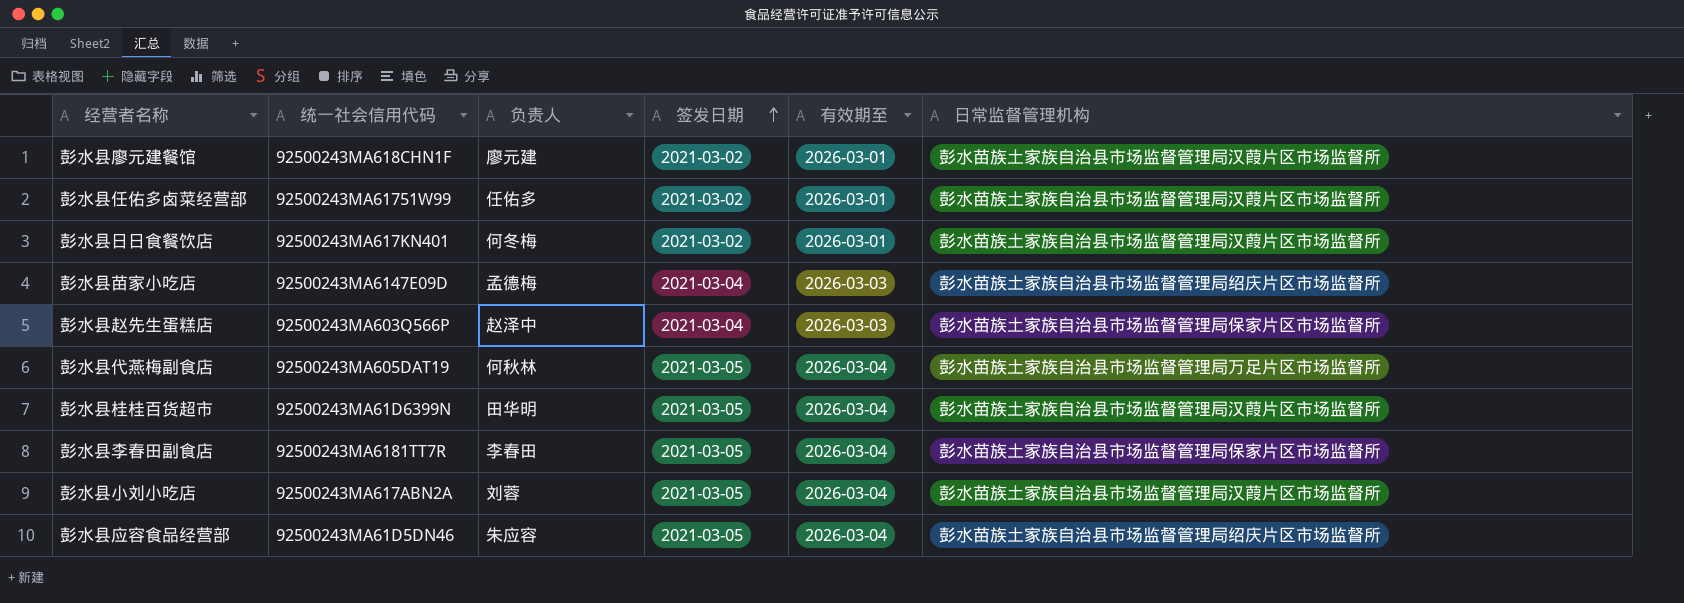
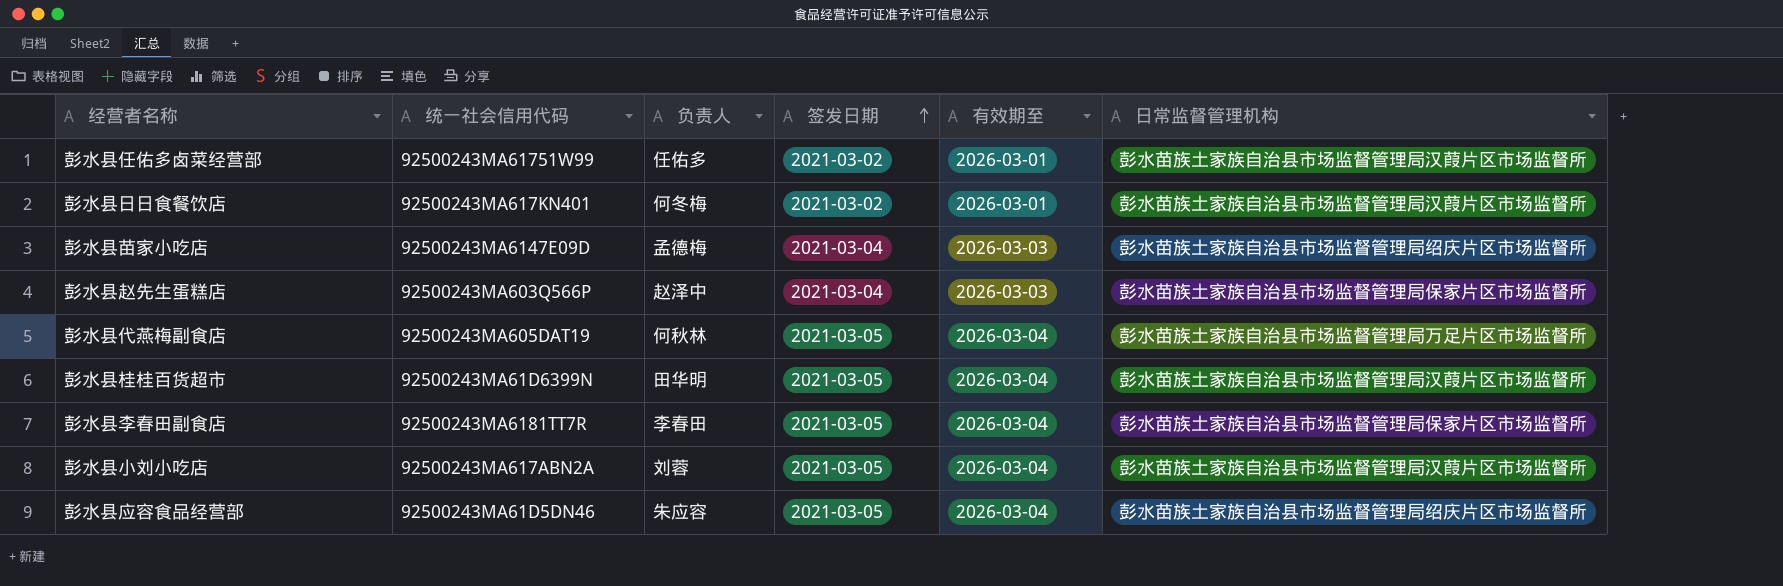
row 彭水县廖元建餐馆: 92500243MA618CHN1F | 廖元建 | 2021-03-02 | 2026-03-01 | 彭水苗族土家族自治县市场监督管理局汉葭片区市场监督所 -> none

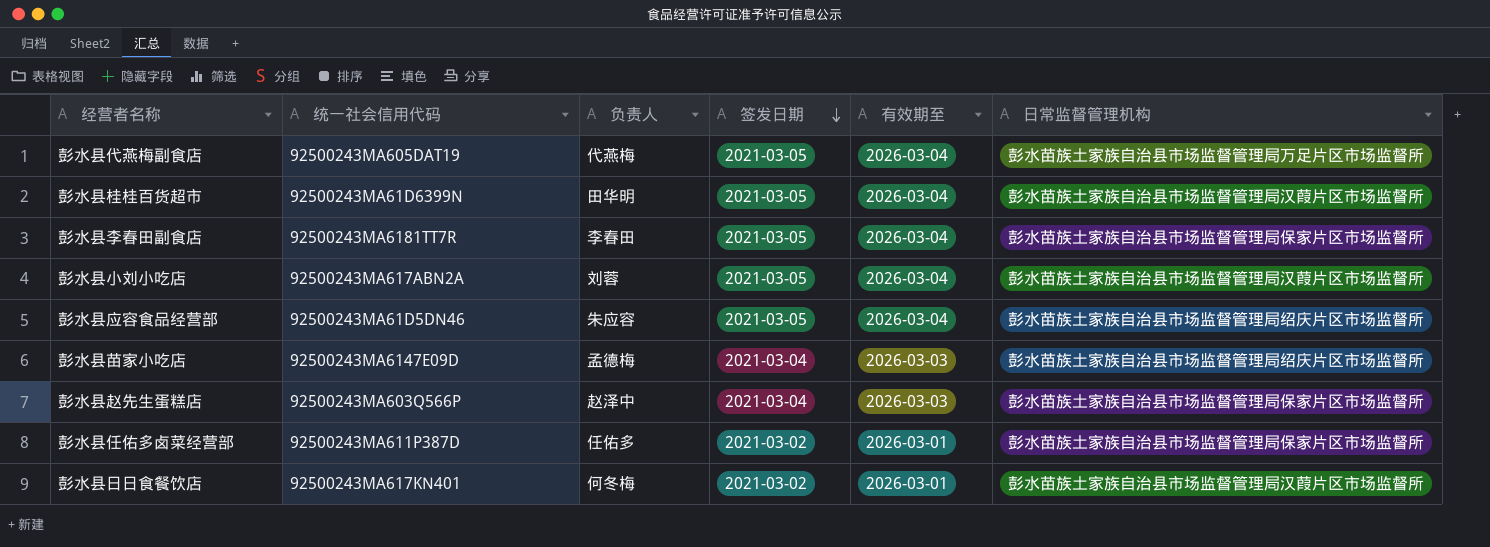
row order: 签发日期 ascending -> 签发日期 descending
彭水县代燕梅副食店 | 负责人: 何秋林 -> 代燕梅
彭水县任佑多卤菜经营部 | 统一社会信用代码: 92500243MA61751W99 -> 92500243MA611P387D
彭水县任佑多卤菜经营部 | 日常监督管理机构: 彭水苗族土家族自治县市场监督管理局汉葭片区市场监督所 -> 彭水苗族土家族自治县市场监督管理局保家片区市场监督所

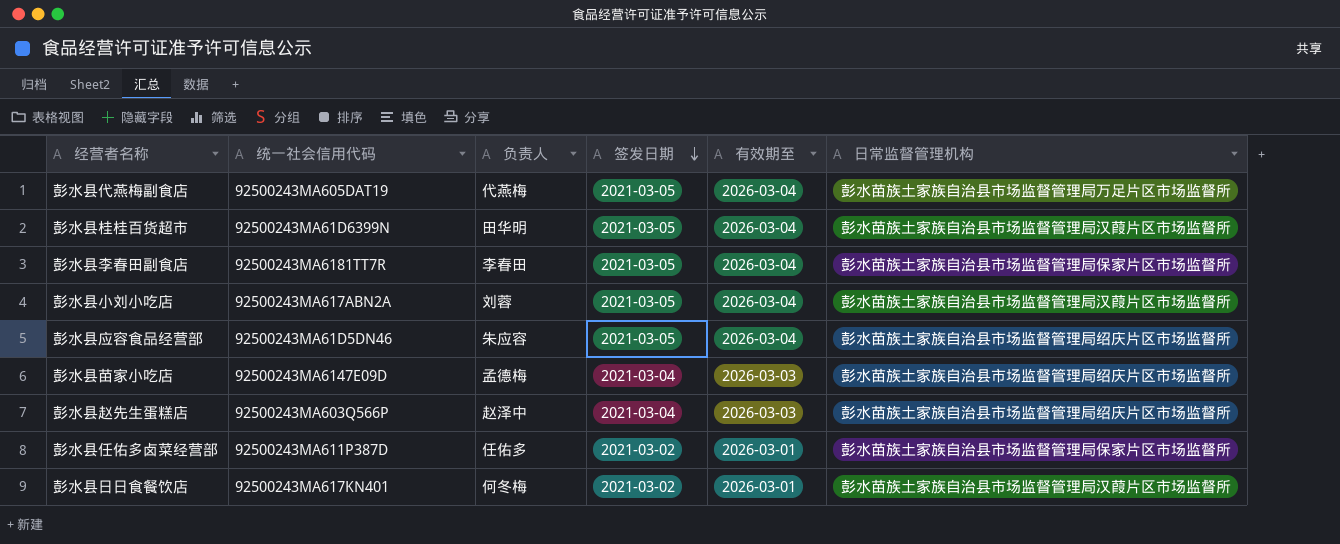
彭水县赵先生蛋糕店 | 日常监督管理机构: 彭水苗族土家族自治县市场监督管理局保家片区市场监督所 -> 彭水苗族土家族自治县市场监督管理局绍庆片区市场监督所

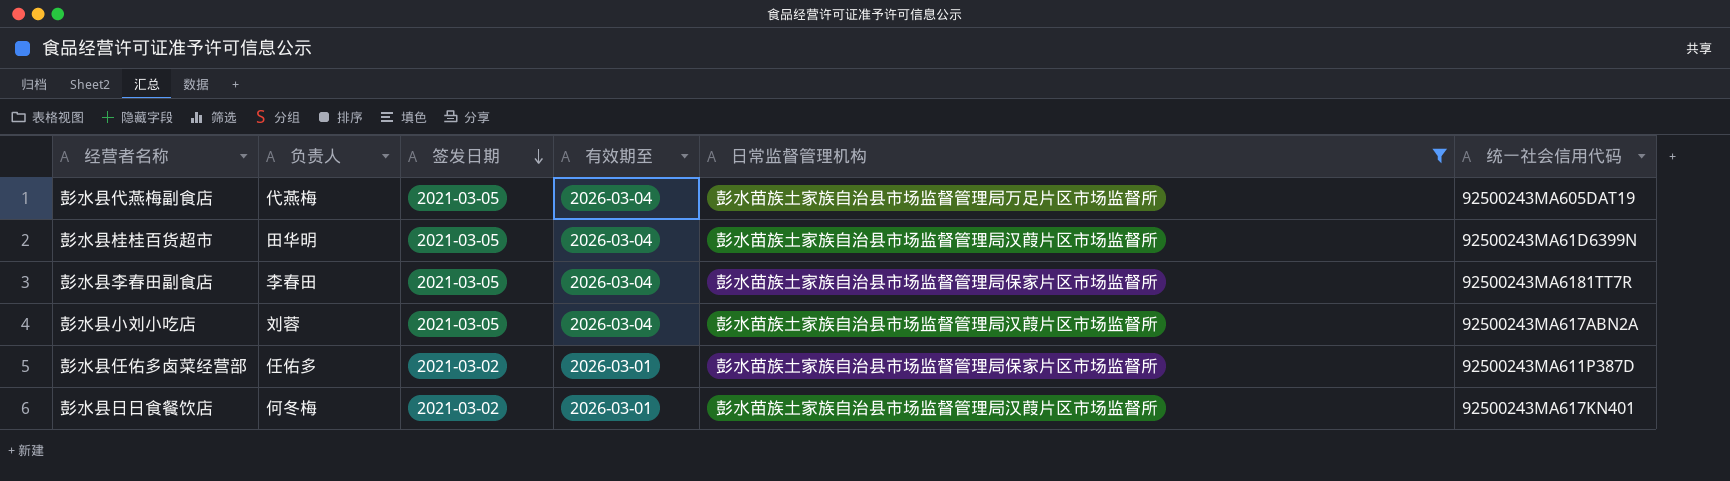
filter: none -> 日常监督管理机构 != 彭水苗族土家族自治县市场监督管理局绍庆片区市场监督所
column 统一社会信用代码 | position: 2 -> 6

